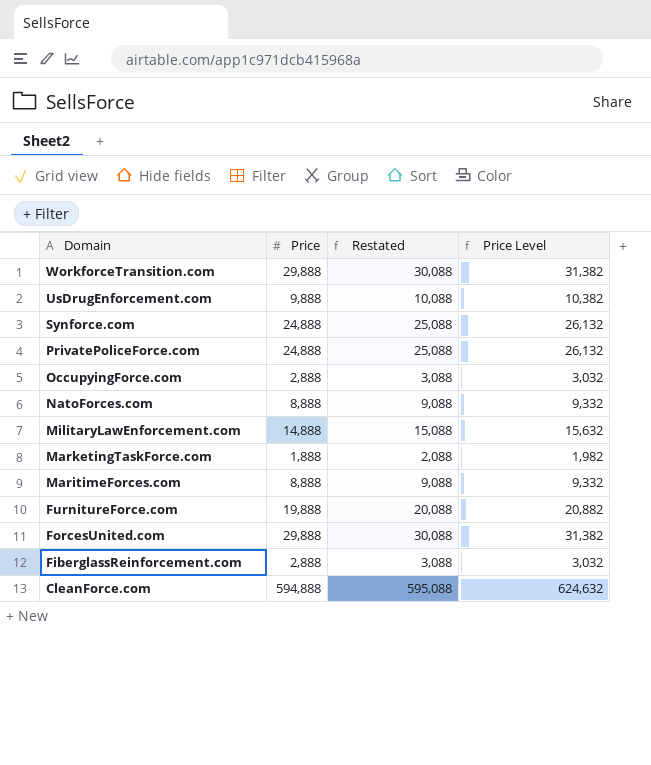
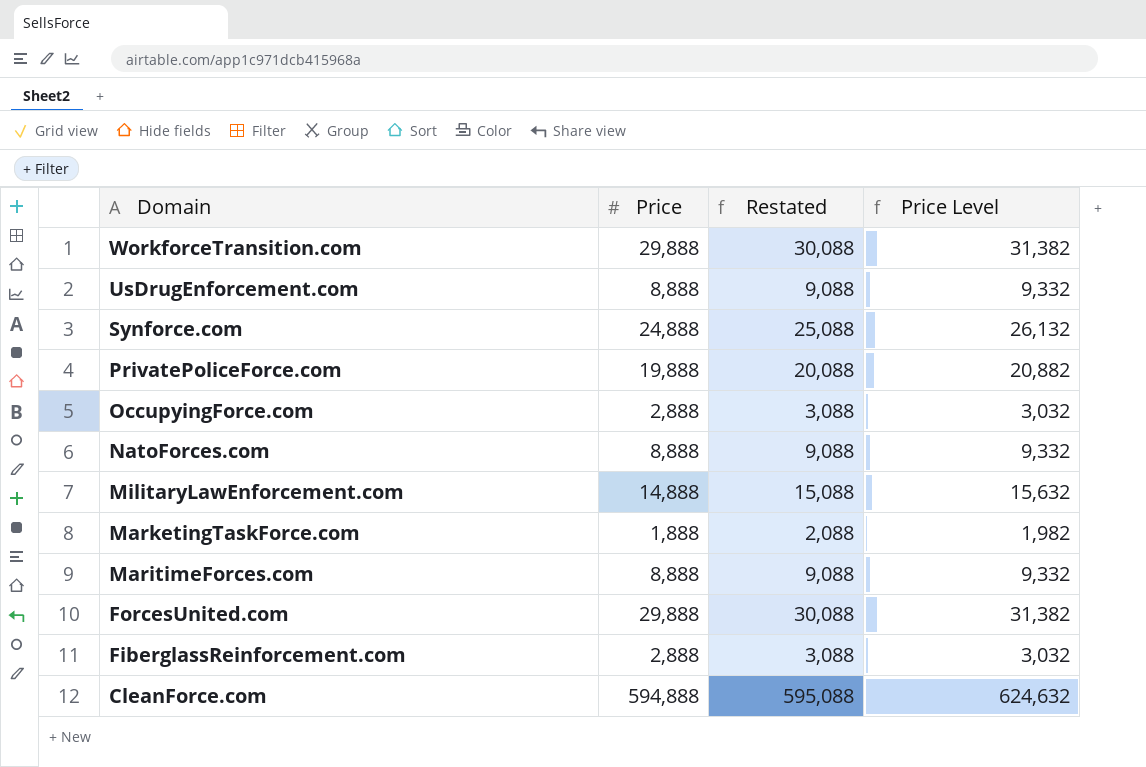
row FurnitureForce.com: 19,888 | 20,088 | 20,882 -> none
UsDrugEnforcement.com | Price: 9,888 -> 8,888
UsDrugEnforcement.com | Restated: 10,088 -> 9,088
UsDrugEnforcement.com | Price Level: 10,382 -> 9,332
PrivatePoliceForce.com | Price: 24,888 -> 19,888
PrivatePoliceForce.com | Restated: 25,088 -> 20,088
PrivatePoliceForce.com | Price Level: 26,132 -> 20,882

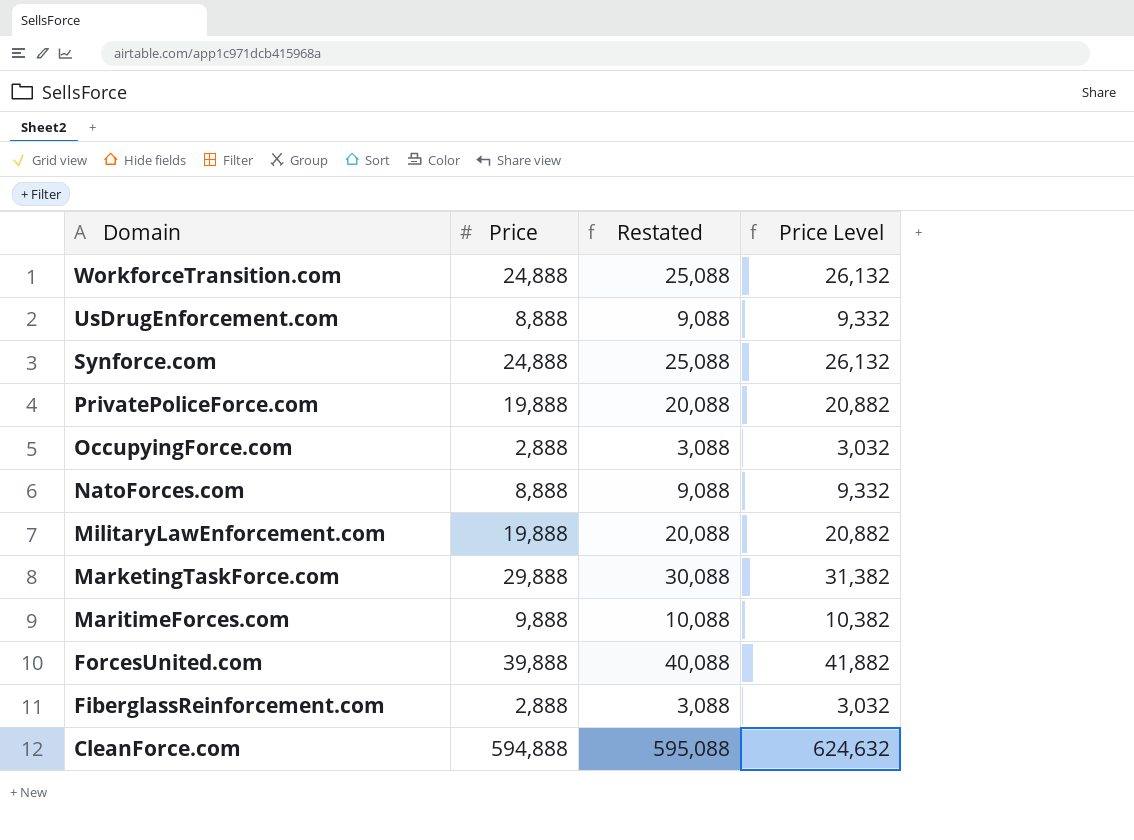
WorkforceTransition.com | Price: 29,888 -> 24,888
WorkforceTransition.com | Restated: 30,088 -> 25,088
WorkforceTransition.com | Price Level: 31,382 -> 26,132
MilitaryLawEnforcement.com | Price: 14,888 -> 19,888
MilitaryLawEnforcement.com | Restated: 15,088 -> 20,088
MilitaryLawEnforcement.com | Price Level: 15,632 -> 20,882
MarketingTaskForce.com | Price: 1,888 -> 29,888
MarketingTaskForce.com | Restated: 2,088 -> 30,088
MarketingTaskForce.com | Price Level: 1,982 -> 31,382
MaritimeForces.com | Price: 8,888 -> 9,888
MaritimeForces.com | Restated: 9,088 -> 10,088
MaritimeForces.com | Price Level: 9,332 -> 10,382
ForcesUnited.com | Price: 29,888 -> 39,888
ForcesUnited.com | Restated: 30,088 -> 40,088
ForcesUnited.com | Price Level: 31,382 -> 41,882

